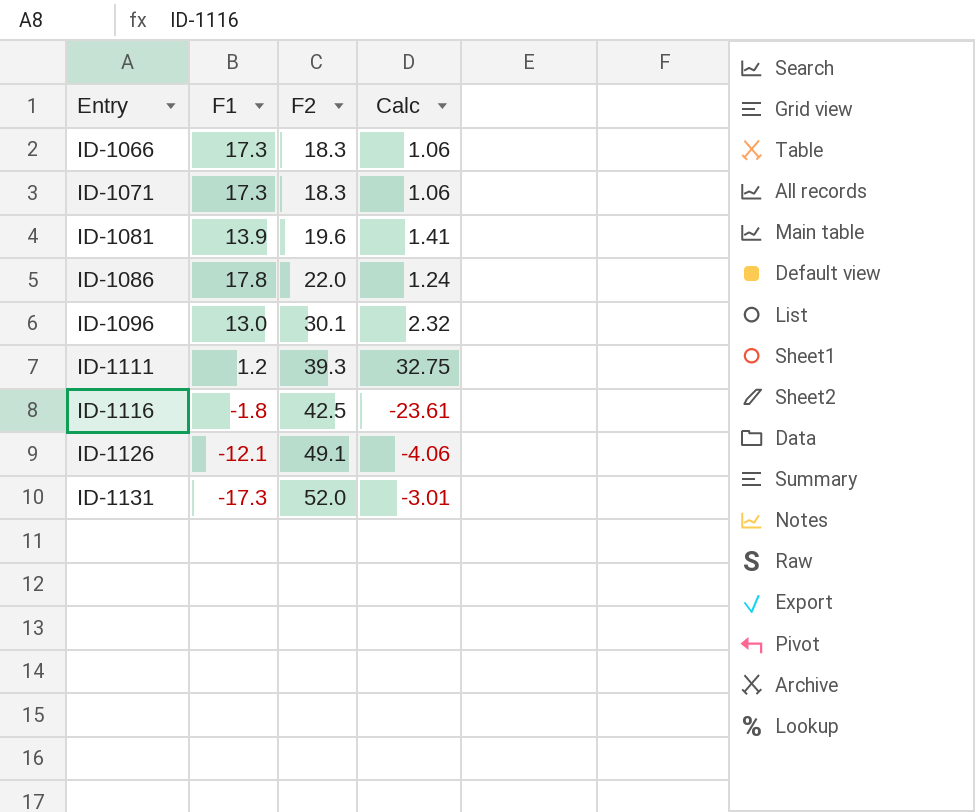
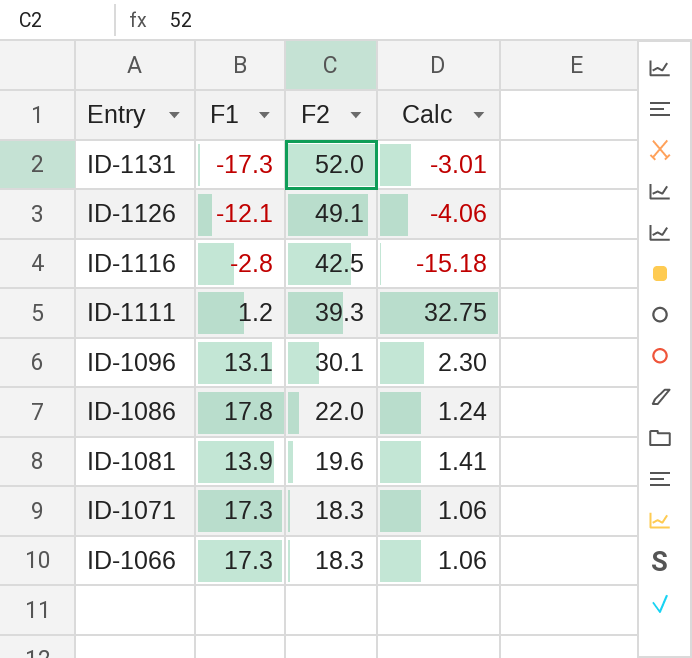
row order: Entry ascending -> Entry descending
ID-1116 | F1: -1.8 -> -2.8
ID-1116 | Calc: -23.61 -> -15.18
ID-1096 | F1: 13.0 -> 13.1
ID-1096 | Calc: 2.32 -> 2.30

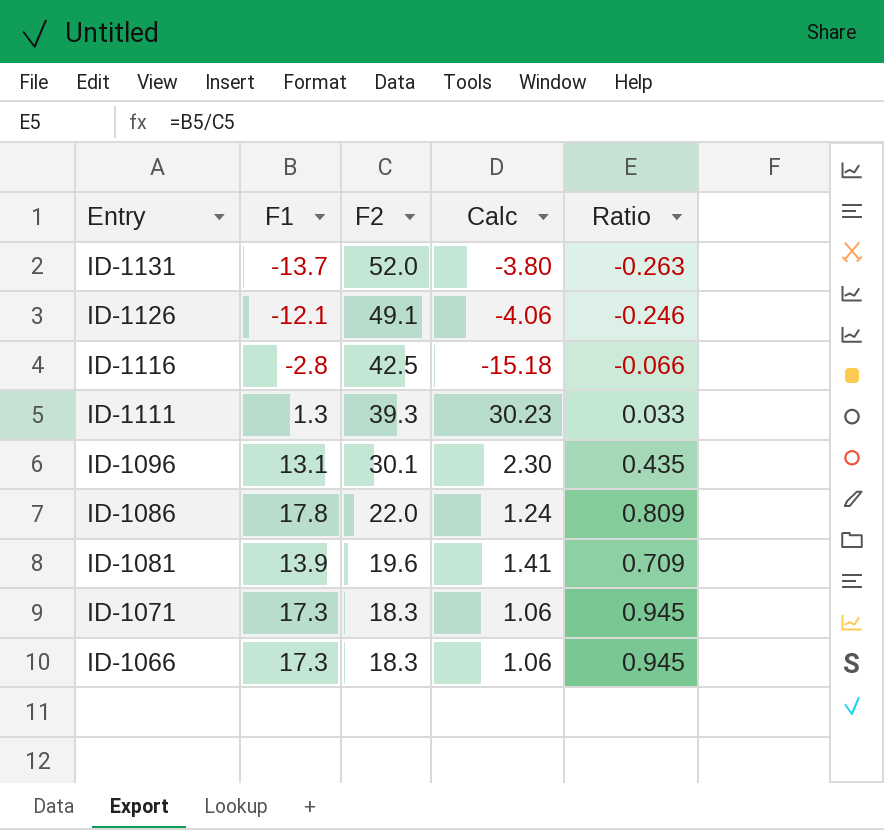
column Ratio | formula: none -> [F1] / [F2]
ID-1131 | F1: -17.3 -> -13.7
ID-1131 | Calc: -3.01 -> -3.80
ID-1111 | F1: 1.2 -> 1.3
ID-1111 | Calc: 32.75 -> 30.23

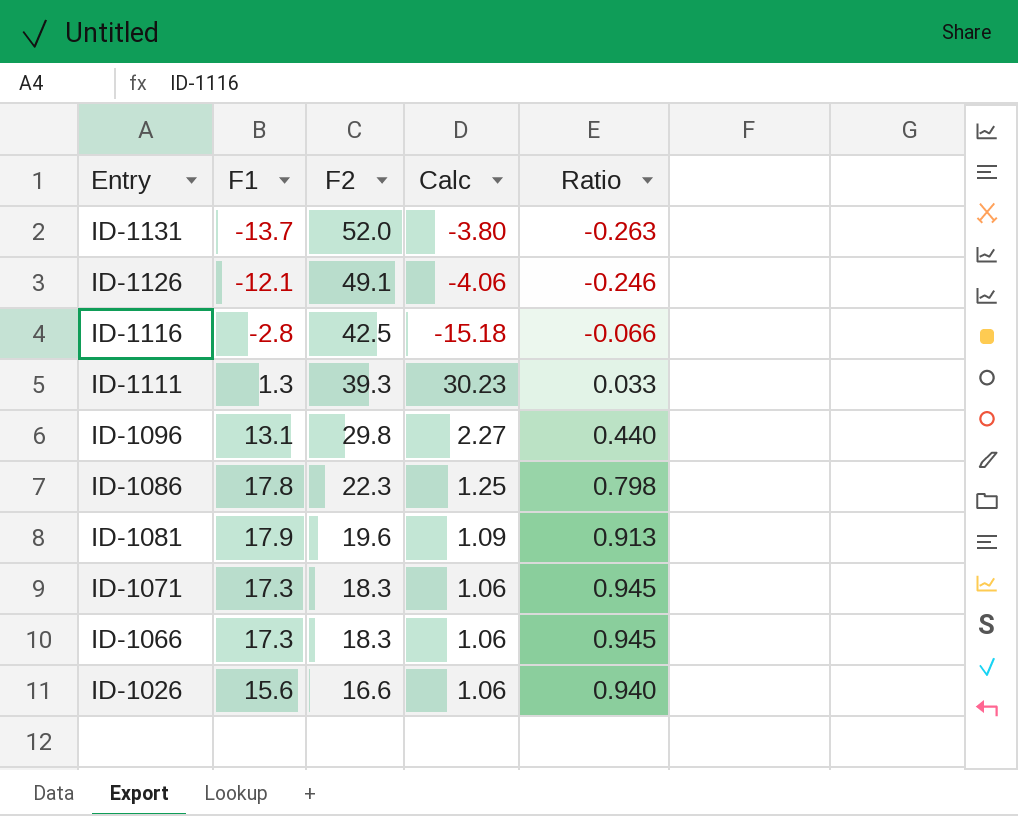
ID-1096 | F2: 30.1 -> 29.8
ID-1096 | Calc: 2.30 -> 2.27
ID-1096 | Ratio: 0.435 -> 0.440
ID-1086 | F2: 22.0 -> 22.3
ID-1086 | Calc: 1.24 -> 1.25
ID-1086 | Ratio: 0.809 -> 0.798
ID-1081 | F1: 13.9 -> 17.9
ID-1081 | Calc: 1.41 -> 1.09
ID-1081 | Ratio: 0.709 -> 0.913
row ID-1026: none -> 15.6 | 16.6 | 1.06 | 0.940

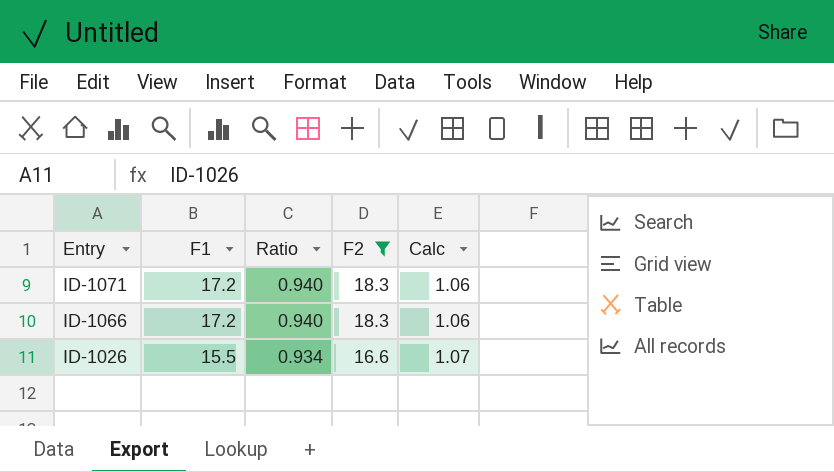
filter: none -> F2 <= 18.3
column Ratio | position: 5 -> 3
ID-1071 | F1: 17.3 -> 17.2
ID-1071 | Ratio: 0.945 -> 0.940
ID-1066 | F1: 17.3 -> 17.2
ID-1066 | Ratio: 0.945 -> 0.940
ID-1026 | F1: 15.6 -> 15.5
ID-1026 | Ratio: 0.940 -> 0.934
ID-1026 | Calc: 1.06 -> 1.07

